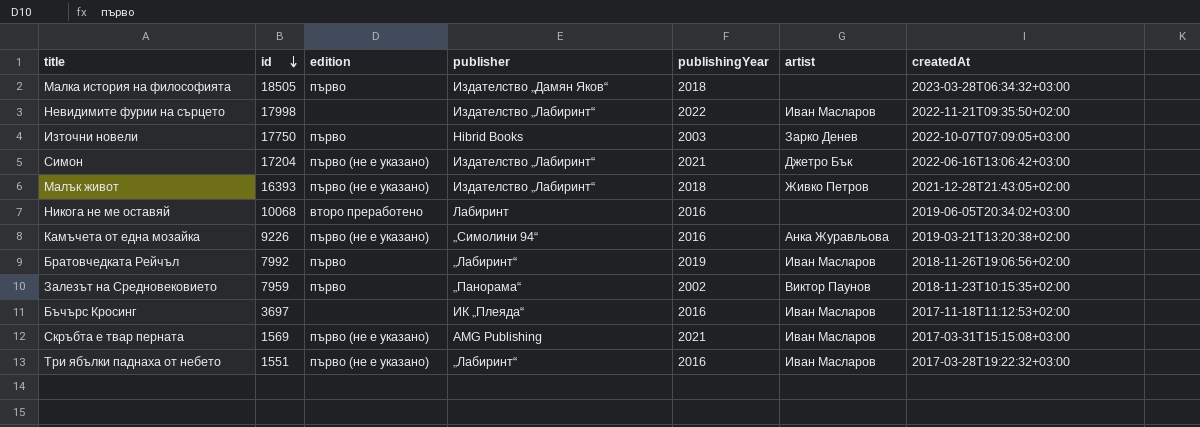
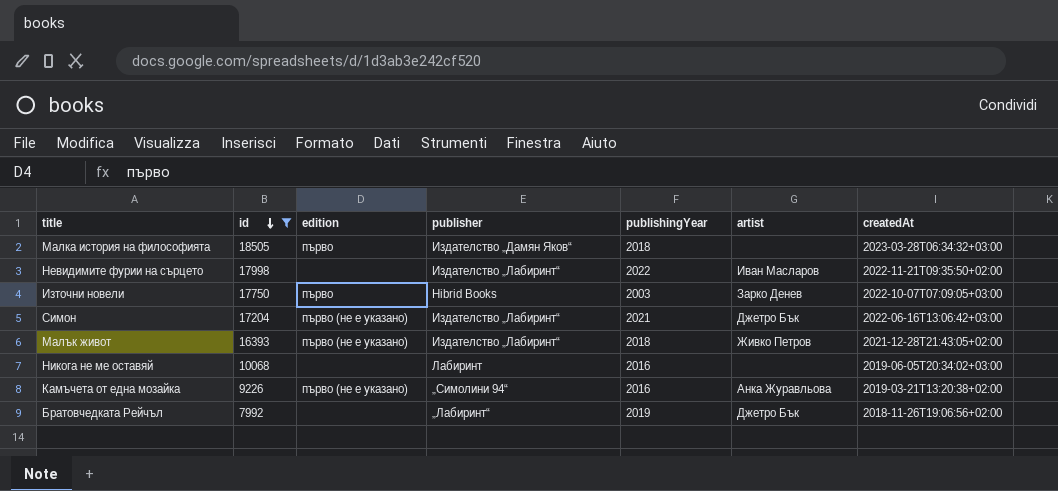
filter: none -> id >= 7992
Никога не ме оставяй | edition: второ преработено -> none
Братовчедката Рейчъл | edition: първо -> none
Братовчедката Рейчъл | artist: Иван Масларов -> Джетро Бък

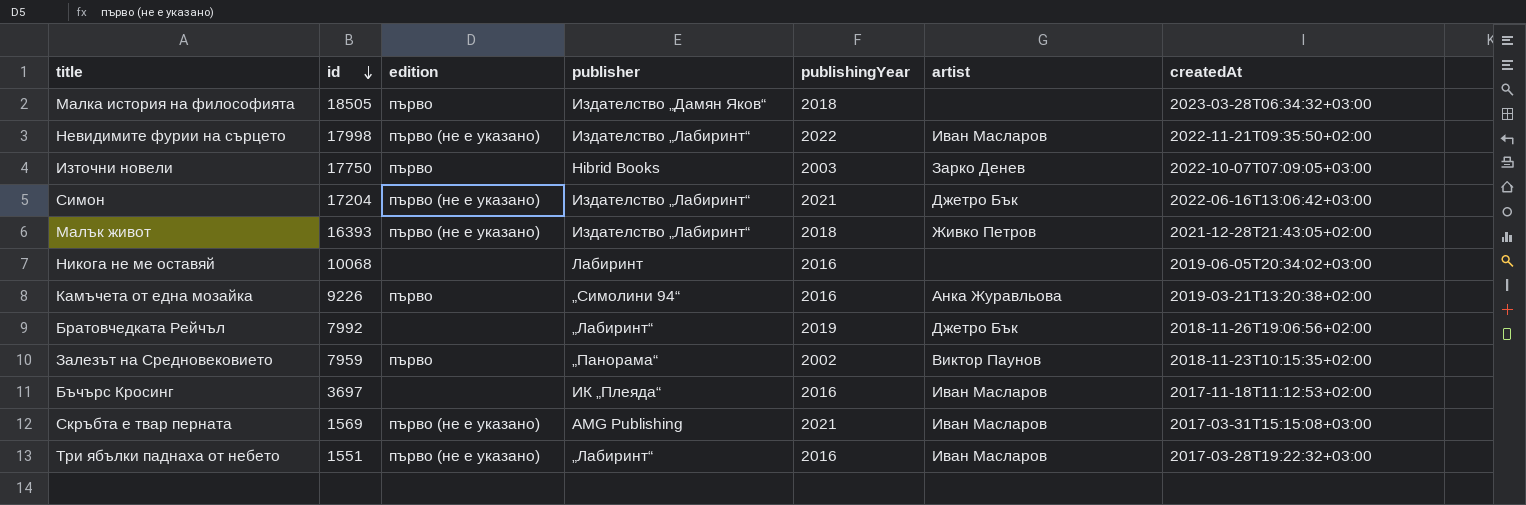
filter: id >= 7992 -> none
Невидимите фурии на сърцето | edition: none -> първо (не е указано)
Камъчета от една мозайка | edition: първо (не е указано) -> първо

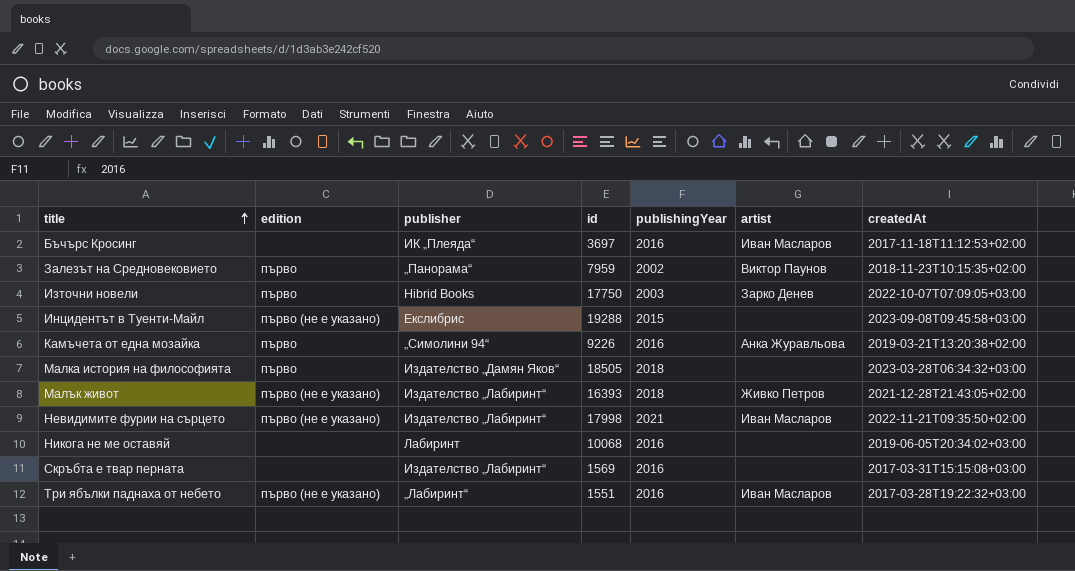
row order: id descending -> title ascending
column id | position: 2 -> 4
row Симон: 17204 | първо (не е указано) | Издателство „Лабиринт“ | 2021 | Джетро Бък | 2022-06-16T13:06:42+03:00 -> none
row Братовчедката Рейчъл: 7992 | none | „Лабиринт“ | 2019 | Джетро Бък | 2018-11-26T19:06:56+02:00 -> none
row Инцидентът в Туенти-Майл: none -> първо (не е указано) | Екслибрис | 19288 | 2015 | none | 2023-09-08T09:45:58+03:00
Невидимите фурии на сърцето | publishingYear: 2022 -> 2021
Скръбта е твар перната | edition: първо (не е указано) -> none
Скръбта е твар перната | publisher: AMG Publishing -> Издателство „Лабиринт“
Скръбта е твар перната | publishingYear: 2021 -> 2016
Скръбта е твар перната | artist: Иван Масларов -> none

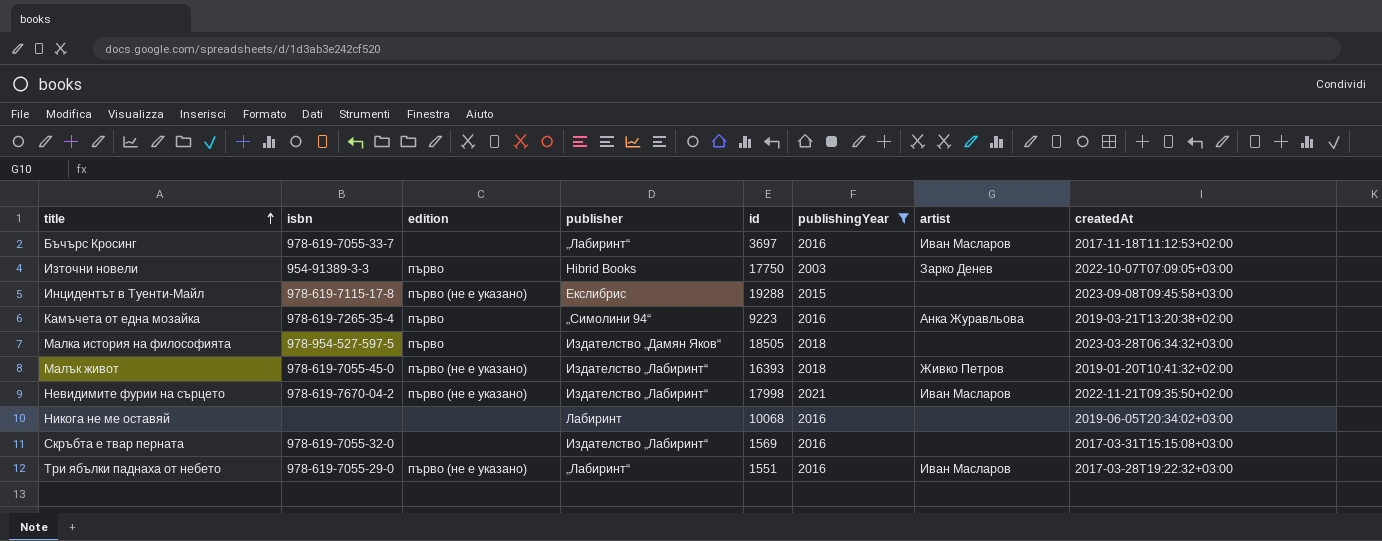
filter: none -> publishingYear != 2002
column isbn | position: none -> 2
Бъчърс Кросинг | publisher: ИК „Плеяда“ -> „Лабиринт“
Камъчета от една мозайка | id: 9226 -> 9223
Малък живот | createdAt: 2021-12-28T21:43:05+02:00 -> 2019-01-20T10:41:32+02:00

